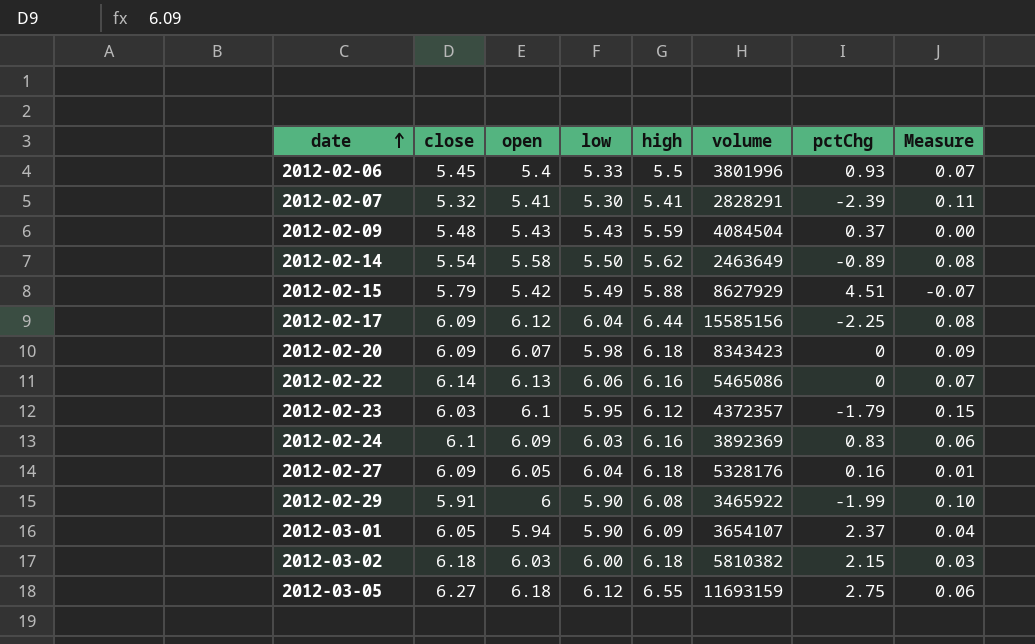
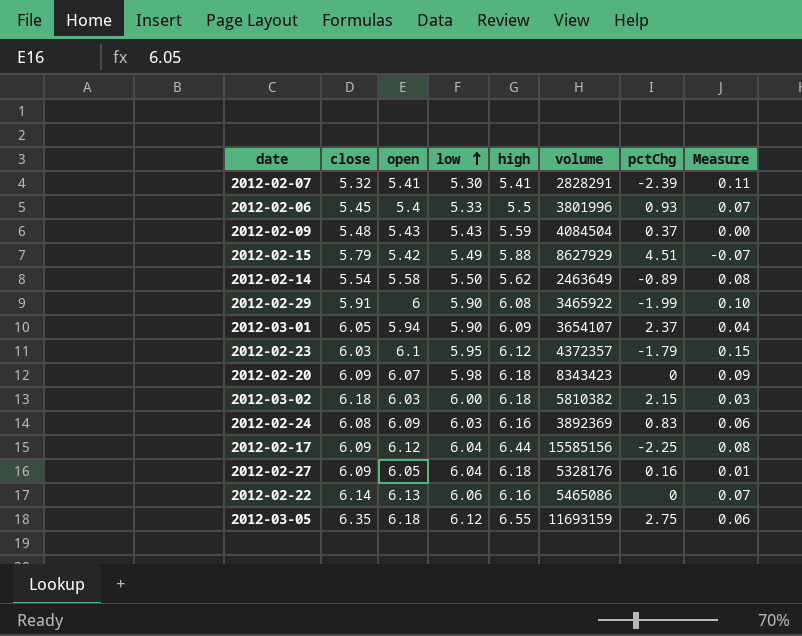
row order: date ascending -> low ascending
2012-02-24 | close: 6.1 -> 6.08
2012-03-05 | close: 6.27 -> 6.35

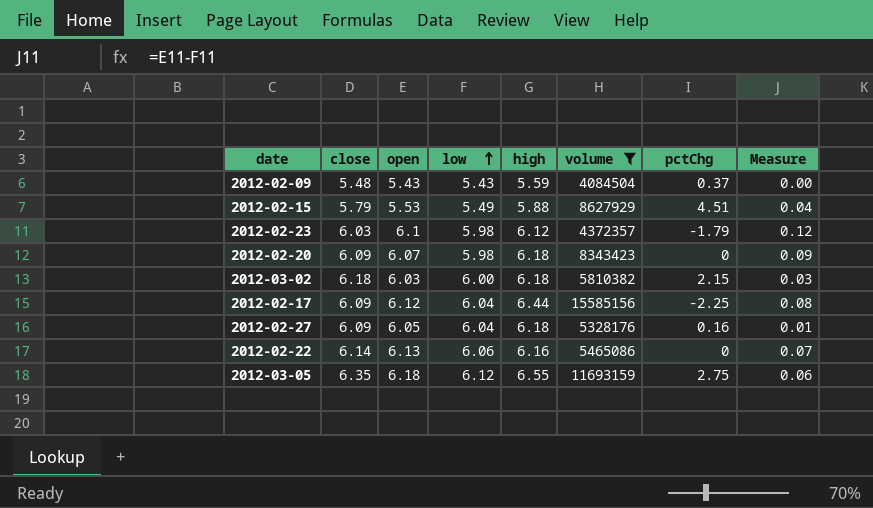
filter: none -> volume >= 4084504
2012-02-15 | open: 5.42 -> 5.53
2012-02-15 | Measure: -0.07 -> 0.04
2012-02-23 | low: 5.95 -> 5.98
2012-02-23 | Measure: 0.15 -> 0.12

